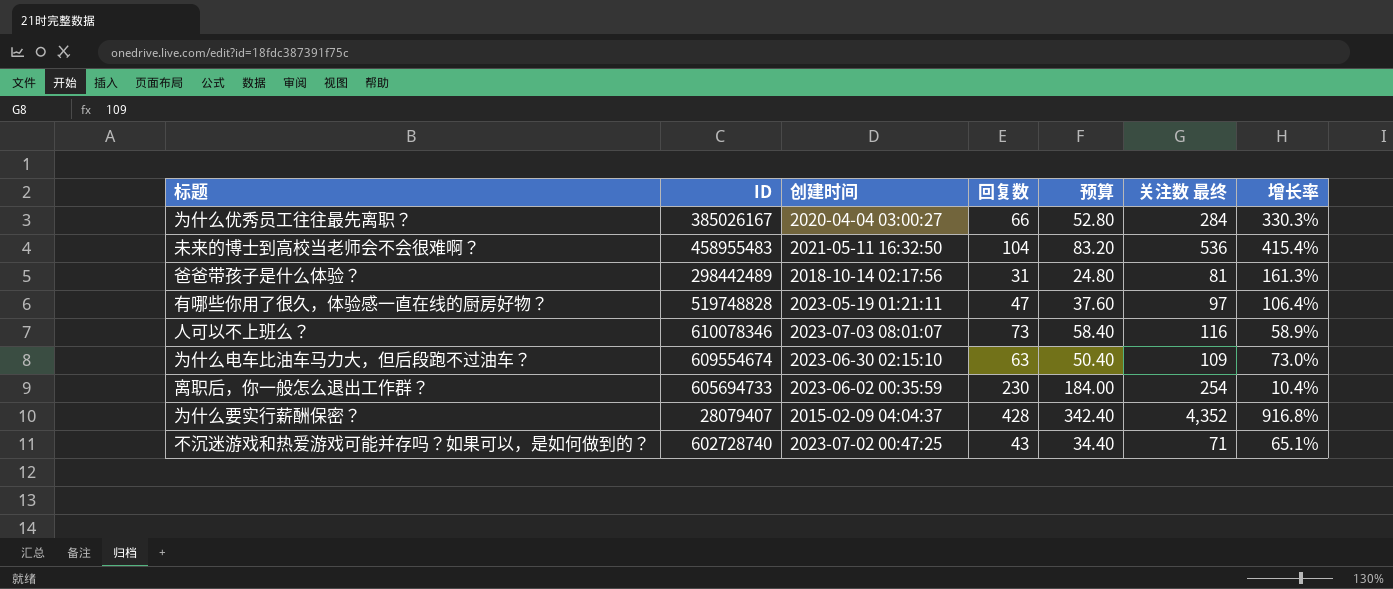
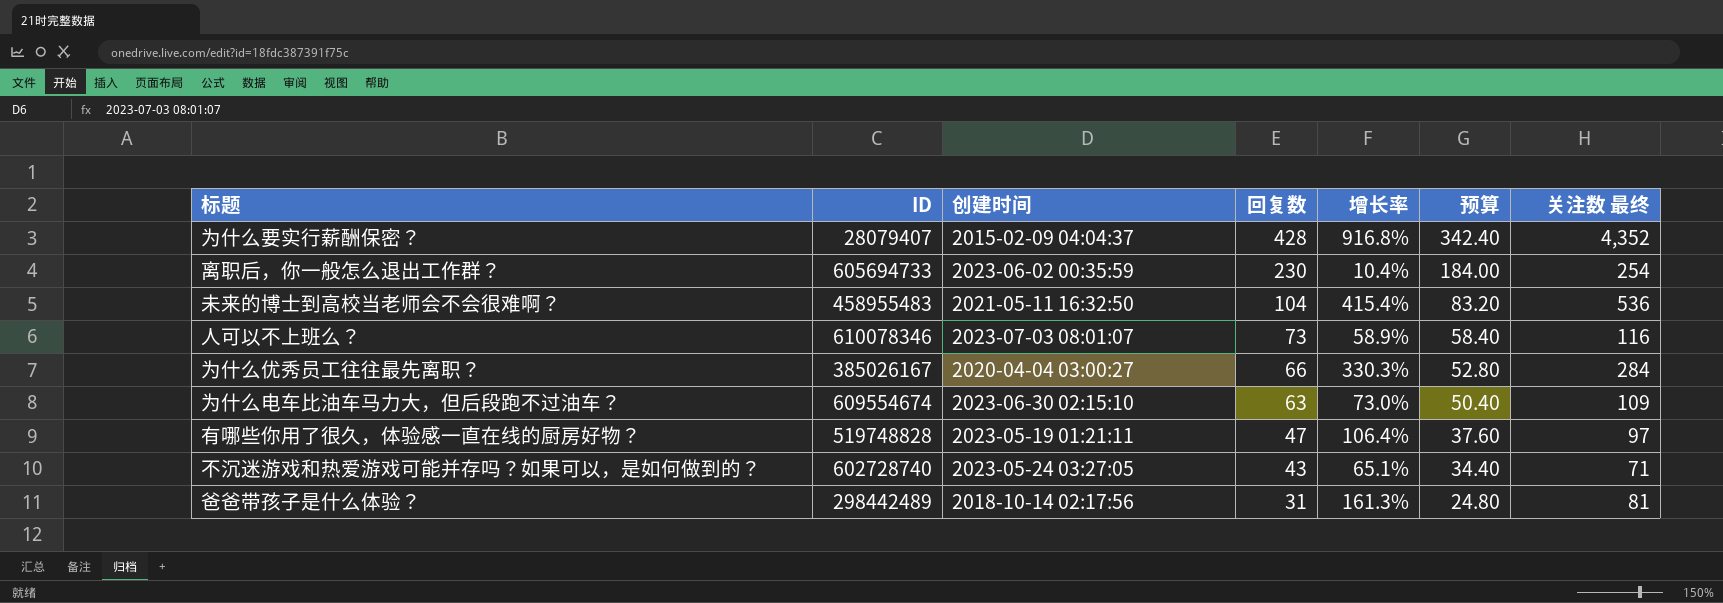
row order: none -> 回复数 descending
column 增长率 | position: 7 -> 5
不沉迷游戏和热爱游戏可能并存吗？如果可以，是如何做到的？ | 创建时间: 2023-07-02 00:47:25 -> 2023-05-24 03:27:05

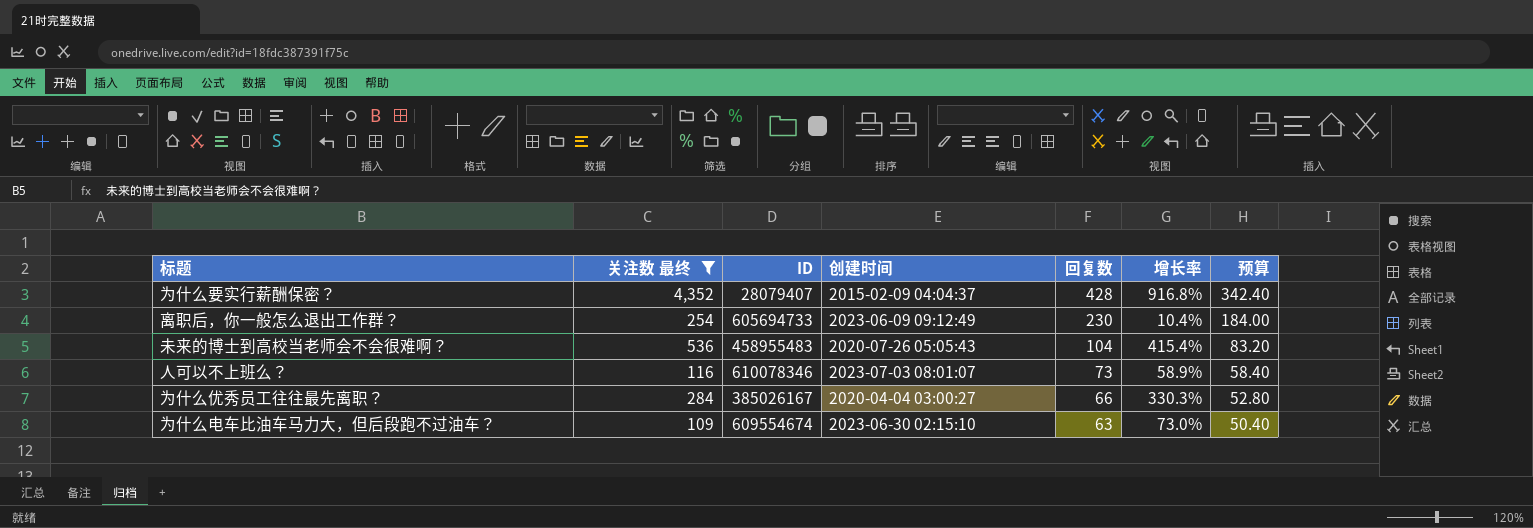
filter: none -> 关注数 最终 >= 109
column 关注数 最终 | position: 7 -> 2
离职后，你一般怎么退出工作群？ | 创建时间: 2023-06-02 00:35:59 -> 2023-06-09 09:12:49
未来的博士到高校当老师会不会很难啊？ | 创建时间: 2021-05-11 16:32:50 -> 2020-07-26 05:05:43

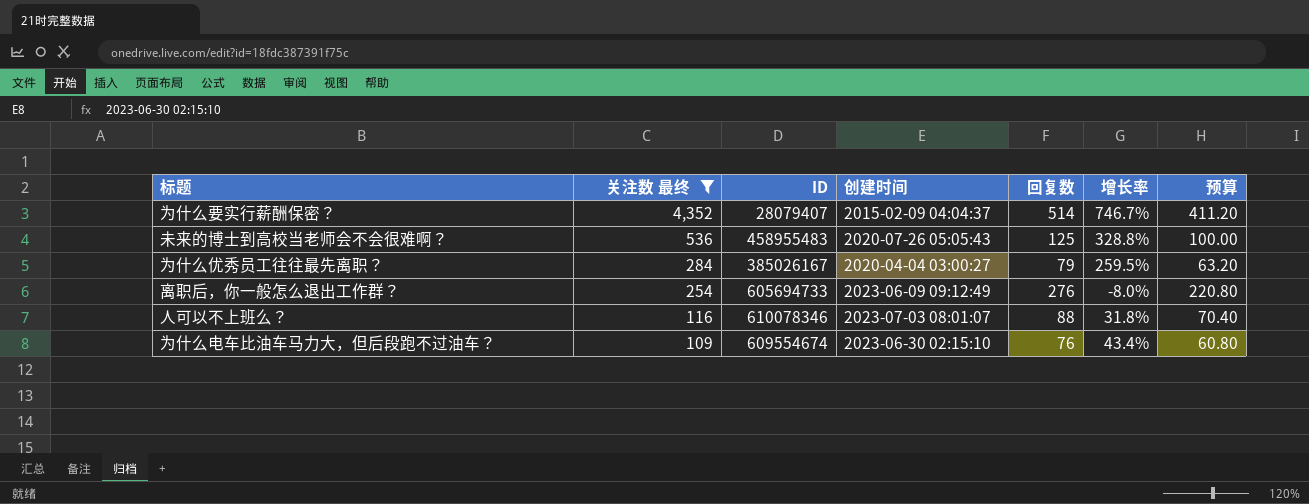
row order: 回复数 descending -> 关注数 最终 descending
为什么要实行薪酬保密？ | 回复数: 428 -> 514
为什么要实行薪酬保密？ | 增长率: 916.8% -> 746.7%
为什么要实行薪酬保密？ | 预算: 342.40 -> 411.20
未来的博士到高校当老师会不会很难啊？ | 回复数: 104 -> 125
未来的博士到高校当老师会不会很难啊？ | 增长率: 415.4% -> 328.8%
未来的博士到高校当老师会不会很难啊？ | 预算: 83.20 -> 100.00
为什么优秀员工往往最先离职？ | 回复数: 66 -> 79
为什么优秀员工往往最先离职？ | 增长率: 330.3% -> 259.5%
为什么优秀员工往往最先离职？ | 预算: 52.80 -> 63.20
离职后，你一般怎么退出工作群？ | 回复数: 230 -> 276
离职后，你一般怎么退出工作群？ | 增长率: 10.4% -> -8.0%
离职后，你一般怎么退出工作群？ | 预算: 184.00 -> 220.80
人可以不上班么？ | 回复数: 73 -> 88
人可以不上班么？ | 增长率: 58.9% -> 31.8%
人可以不上班么？ | 预算: 58.40 -> 70.40
为什么电车比油车马力大，但后段跑不过油车？ | 回复数: 63 -> 76
为什么电车比油车马力大，但后段跑不过油车？ | 增长率: 73.0% -> 43.4%
为什么电车比油车马力大，但后段跑不过油车？ | 预算: 50.40 -> 60.80

